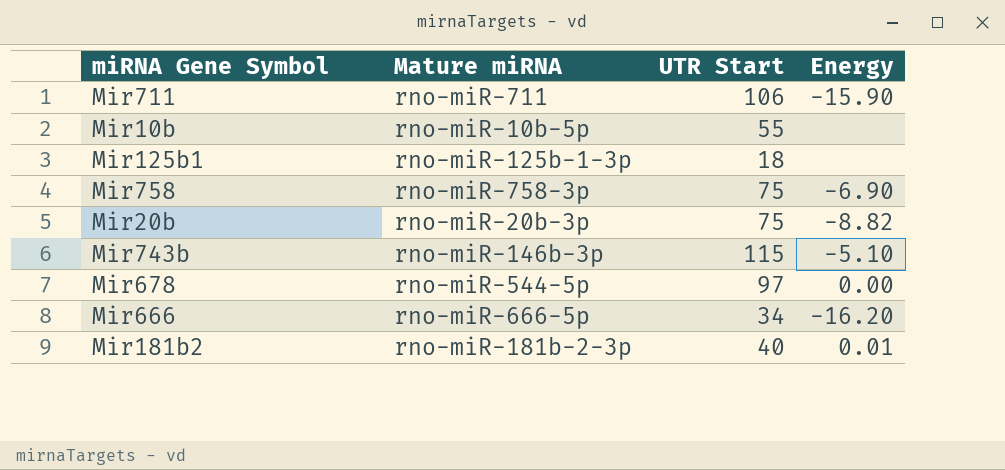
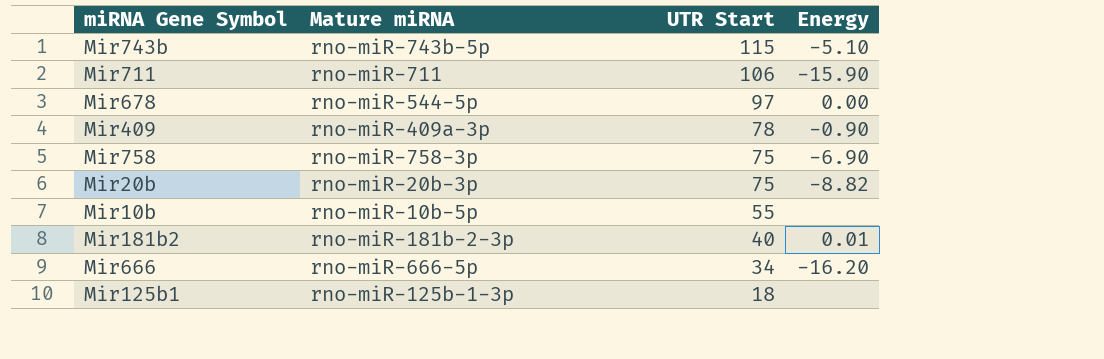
row order: none -> UTR Start descending
Mir743b | Mature miRNA: rno-miR-146b-3p -> rno-miR-743b-5p
row Mir409: none -> rno-miR-409a-3p | 78 | -0.90

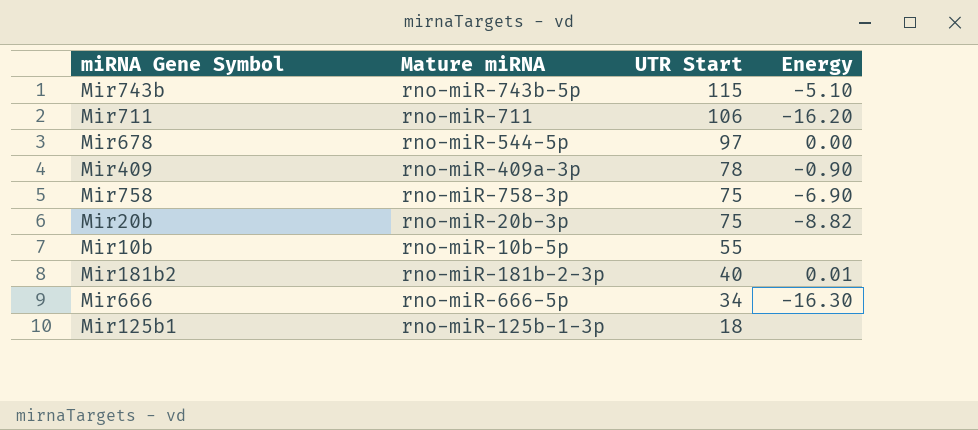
Mir711 | Energy: -15.90 -> -16.20
Mir666 | Energy: -16.20 -> -16.30

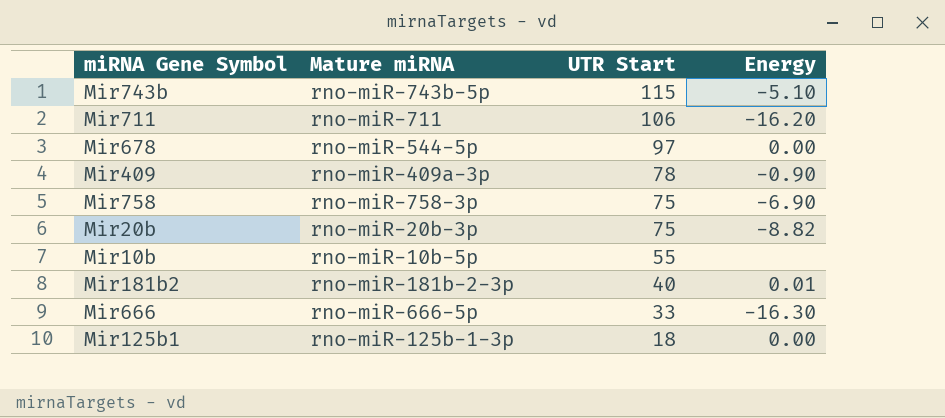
Mir666 | UTR Start: 34 -> 33
Mir125b1 | Energy: none -> 0.00

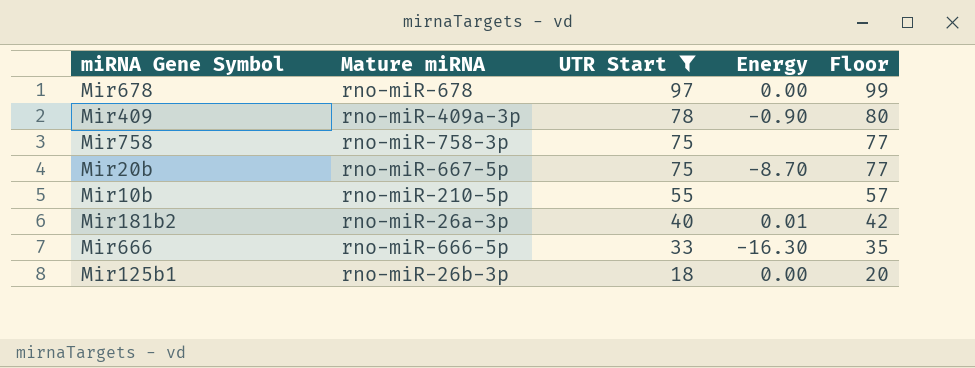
filter: none -> UTR Start <= 97
column Floor | formula: none -> [UTR Start] + 2
Mir678 | Mature miRNA: rno-miR-544-5p -> rno-miR-678
Mir758 | Energy: -6.90 -> none
Mir20b | Mature miRNA: rno-miR-20b-3p -> rno-miR-667-5p
Mir20b | Energy: -8.82 -> -8.70
Mir10b | Mature miRNA: rno-miR-10b-5p -> rno-miR-210-5p
Mir181b2 | Mature miRNA: rno-miR-181b-2-3p -> rno-miR-26a-3p
Mir125b1 | Mature miRNA: rno-miR-125b-1-3p -> rno-miR-26b-3p

